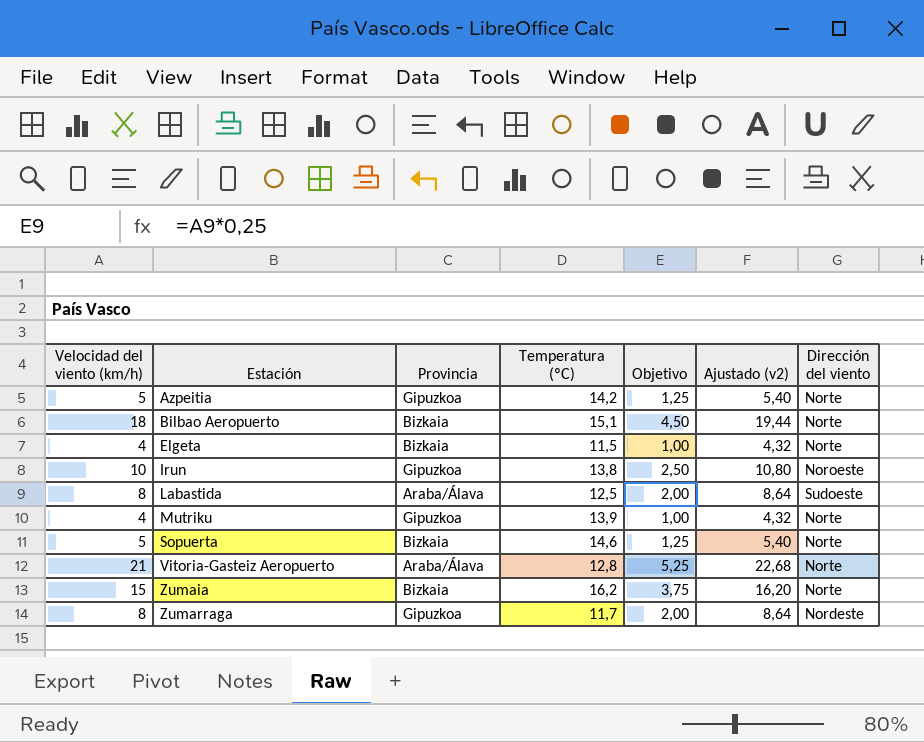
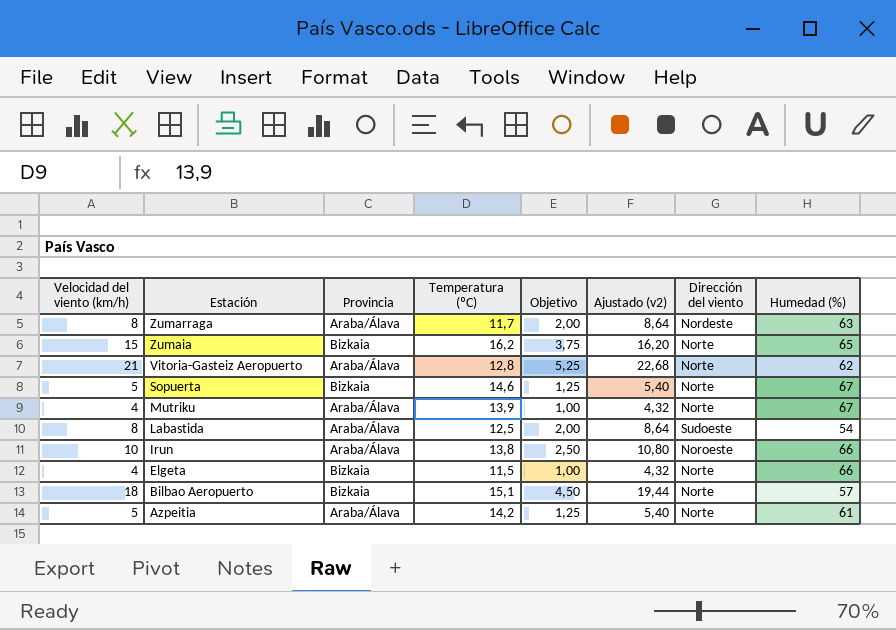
row order: Estación ascending -> Estación descending
column Humedad (%) | position: none -> 8
Zumarraga | Provincia: Gipuzkoa -> Araba/Álava
Mutriku | Provincia: Gipuzkoa -> Araba/Álava
Irun | Provincia: Gipuzkoa -> Araba/Álava
Azpeitia | Provincia: Gipuzkoa -> Araba/Álava

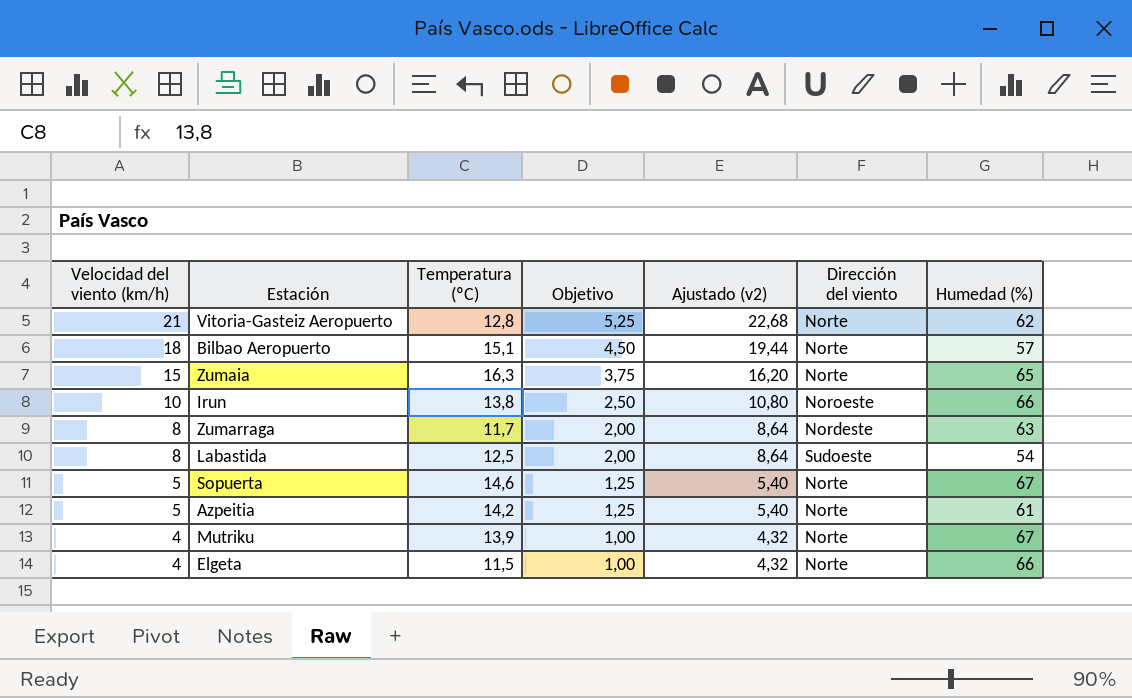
row order: Estación descending -> Velocidad del viento (km/h) descending
column Provincia | position: 3 -> none
Zumaia | Temperatura (ºC): 16,2 -> 16,3

